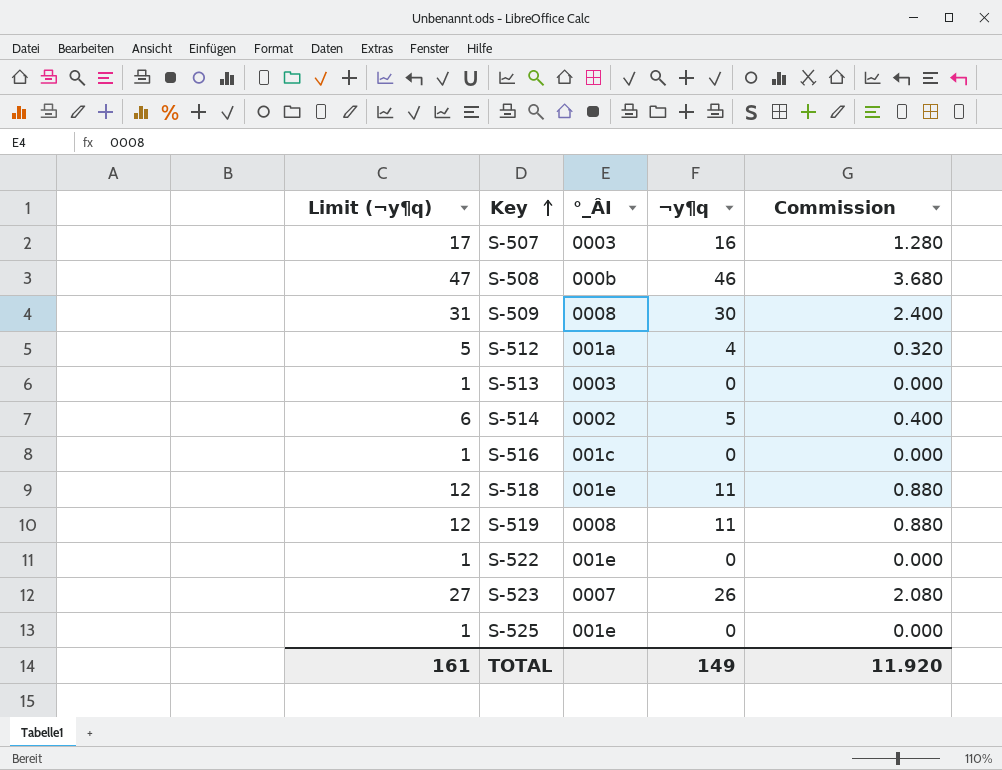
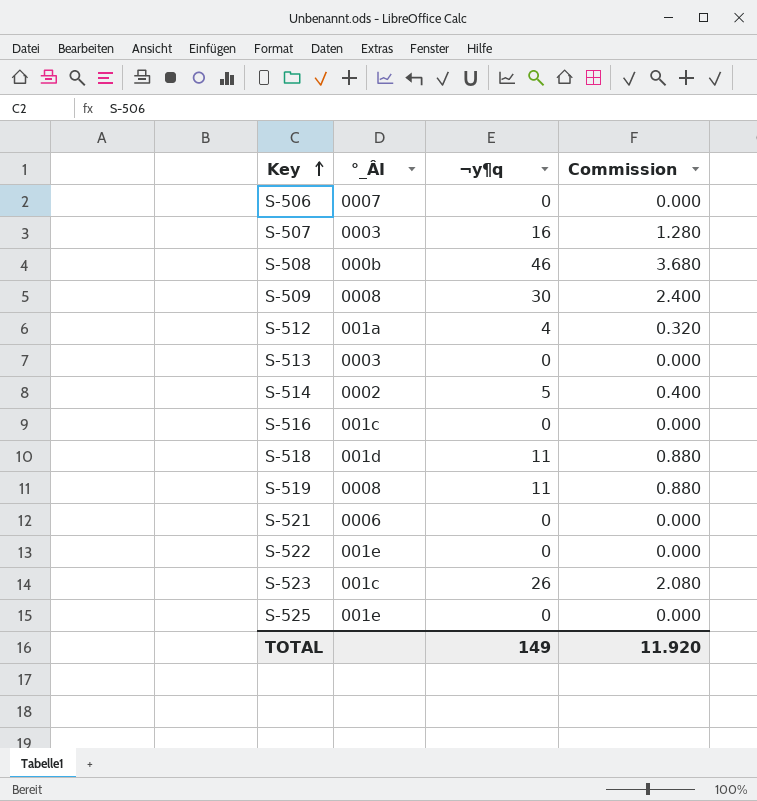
column Limit (¬y¶q) | formula: [¬y¶q] + 1 -> none
row S-506: none -> 0007 | 0 | 0.000
S-518 | °_ÂI: 001e -> 001d
row S-521: none -> 0006 | 0 | 0.000
S-523 | °_ÂI: 0007 -> 001c

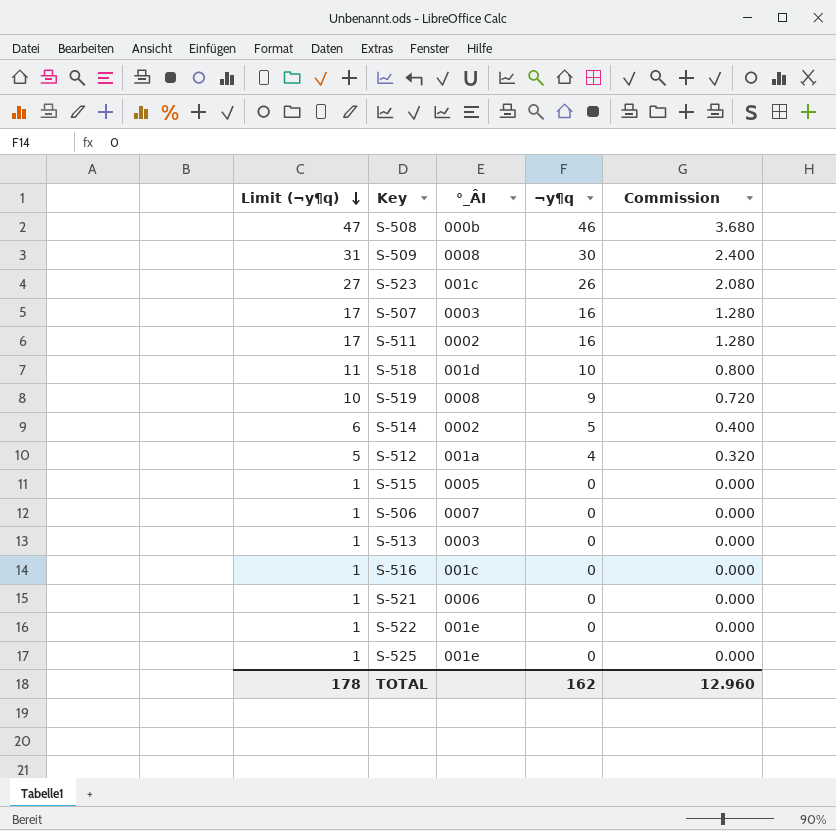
row order: Key ascending -> Limit (¬y¶q) descending
column Limit (¬y¶q) | formula: none -> [¬y¶q] + 1
row S-511: none -> 17 | 0002 | 16 | 1.280
S-518 | ¬y¶q: 11 -> 10
S-518 | Commission: 0.880 -> 0.800
S-519 | ¬y¶q: 11 -> 9
S-519 | Commission: 0.880 -> 0.720
row S-515: none -> 1 | 0005 | 0 | 0.000
TOTAL | ¬y¶q: 149 -> 162
TOTAL | Commission: 11.920 -> 12.960

